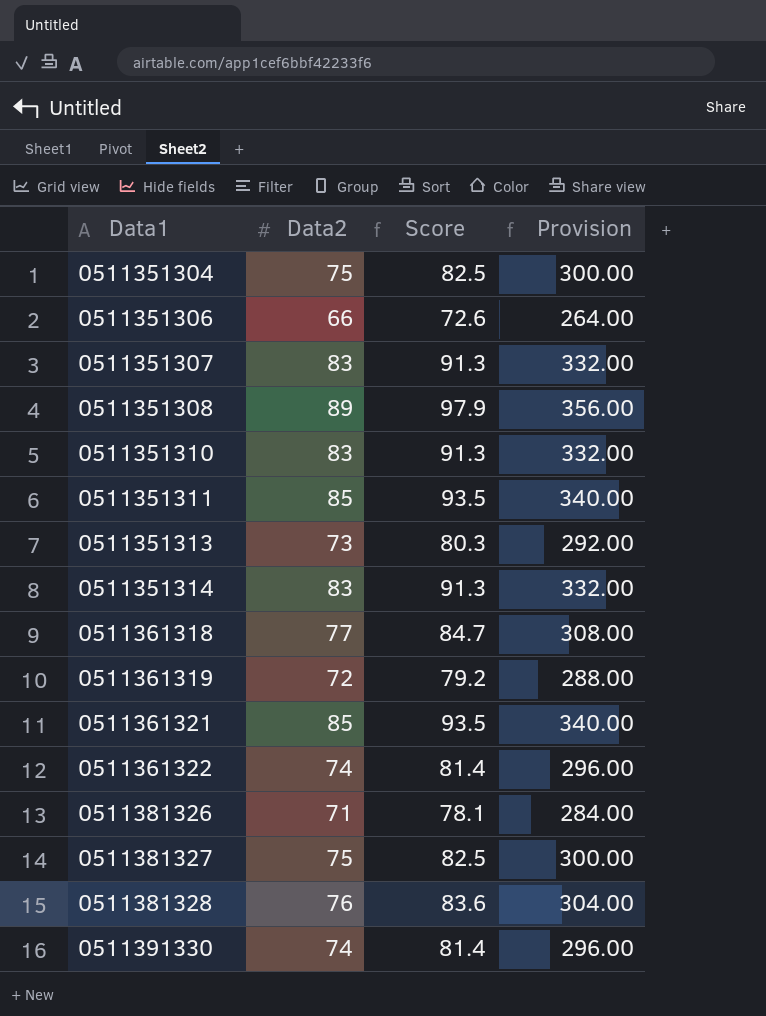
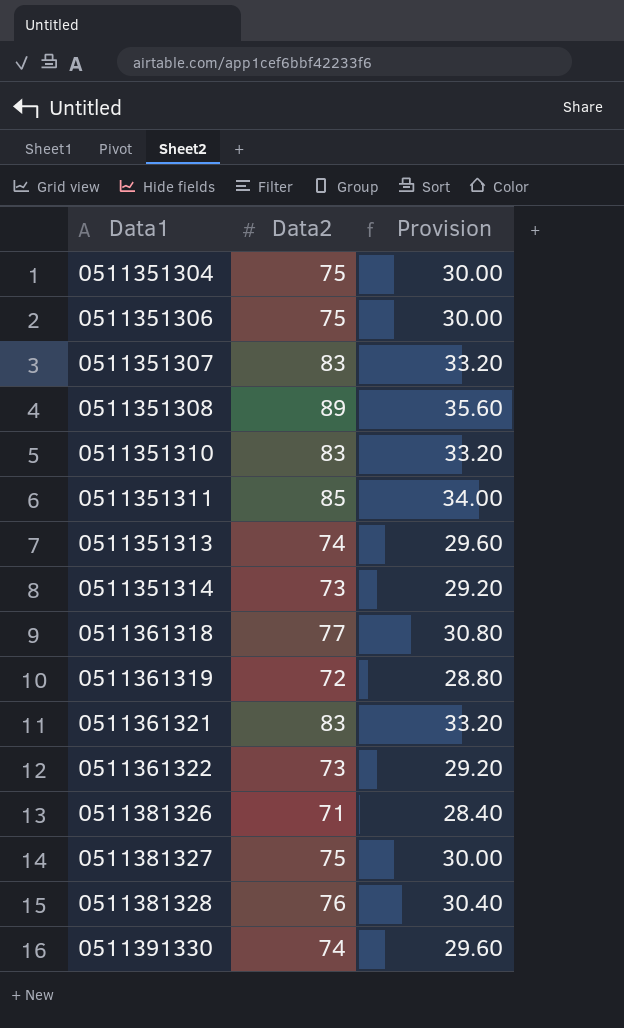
column Score | formula: [Data2] * 1.1 -> none
column Provision | formula: [Data2] * 4 -> [Data2] * 0.4
0511351306 | Data2: 66 -> 75
0511351313 | Data2: 73 -> 74
0511351314 | Data2: 83 -> 73
0511361321 | Data2: 85 -> 83
0511361322 | Data2: 74 -> 73

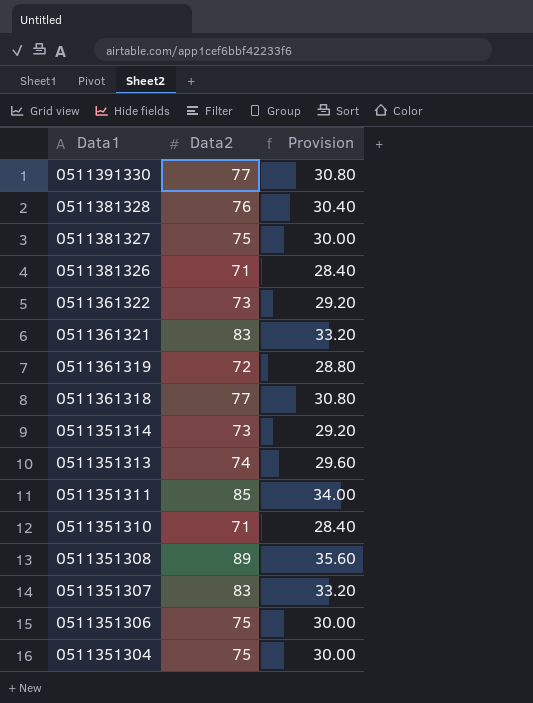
row order: Data1 ascending -> Data1 descending
0511391330 | Data2: 74 -> 77
0511391330 | Provision: 29.60 -> 30.80
0511351310 | Data2: 83 -> 71
0511351310 | Provision: 33.20 -> 28.40

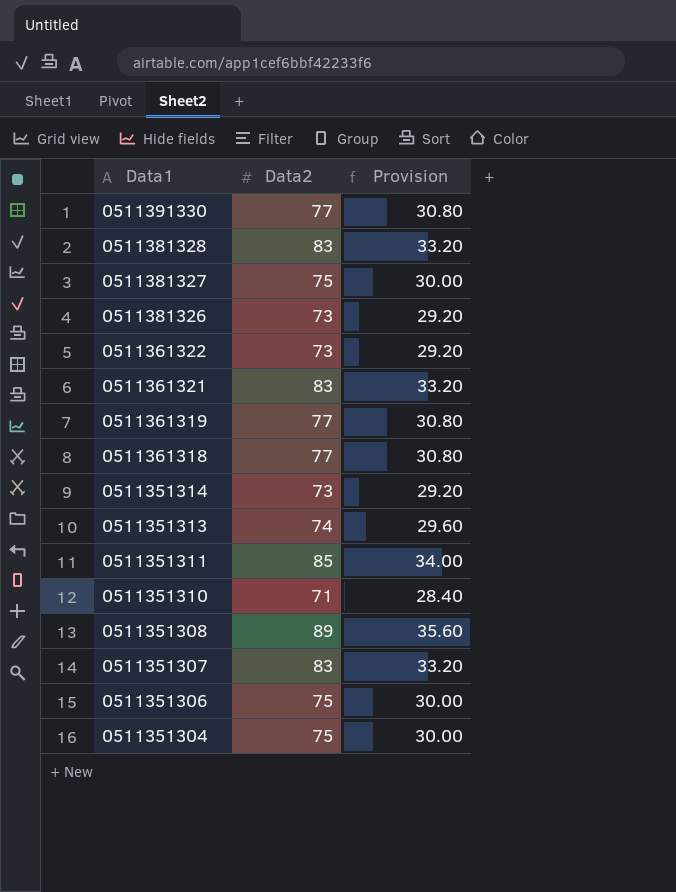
0511381328 | Data2: 76 -> 83
0511381328 | Provision: 30.40 -> 33.20
0511381326 | Data2: 71 -> 73
0511381326 | Provision: 28.40 -> 29.20
0511361319 | Data2: 72 -> 77
0511361319 | Provision: 28.80 -> 30.80

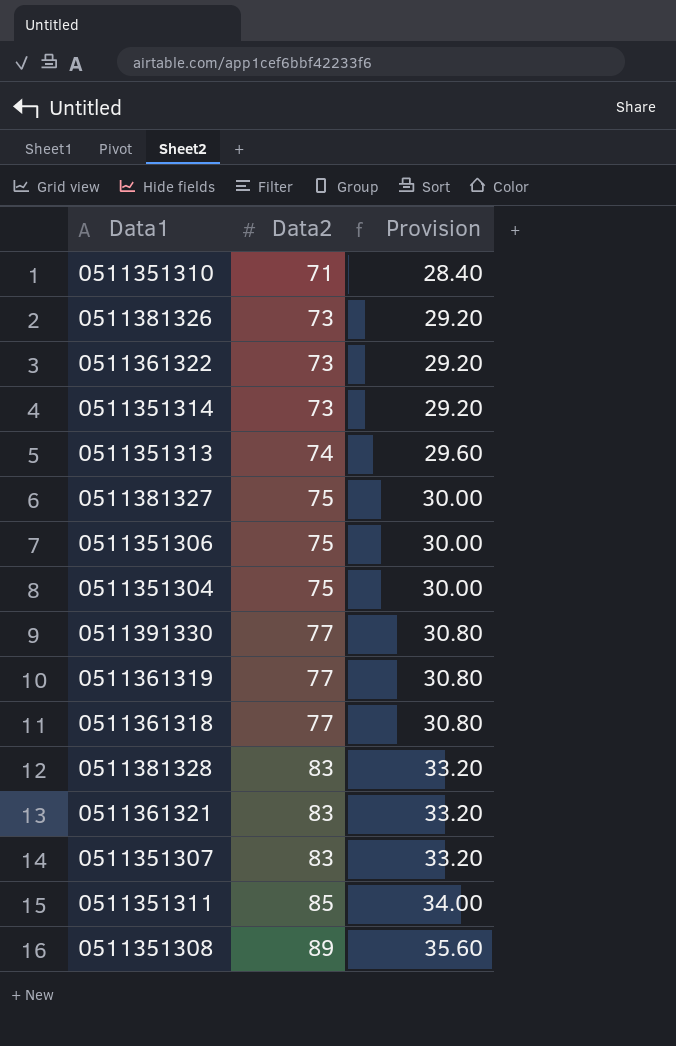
row order: Data1 descending -> Data2 ascending

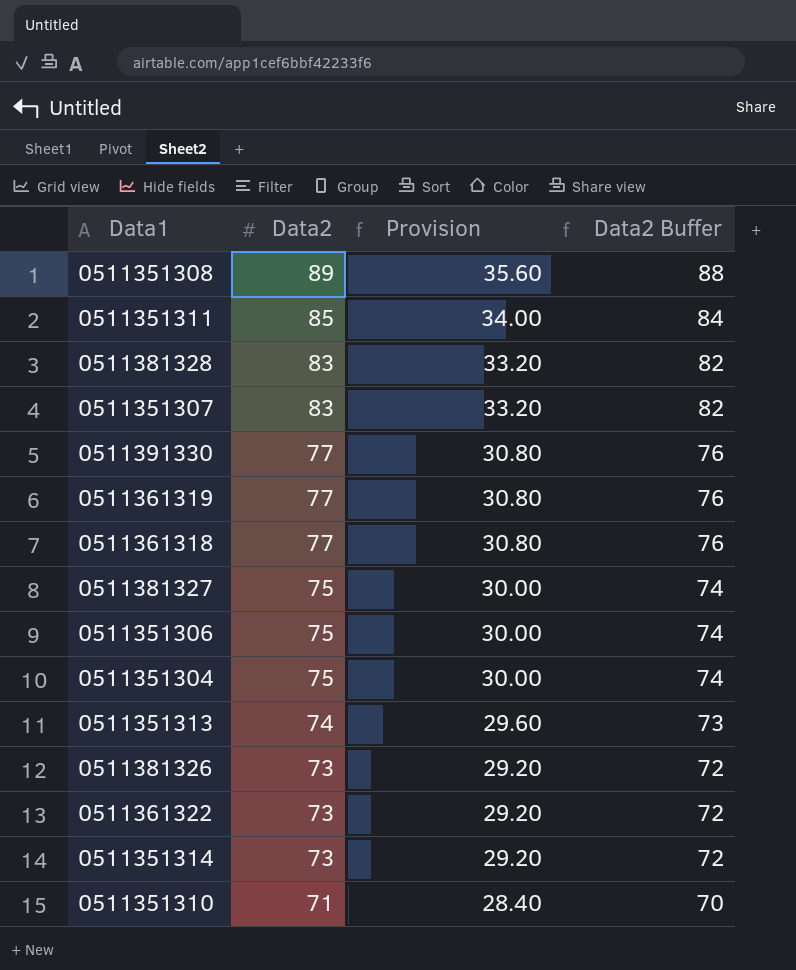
row order: Data2 ascending -> Data2 descending
column Data2 Buffer | formula: none -> [Data2] - 1
row 0511361321: 83 | 33.20 -> none

